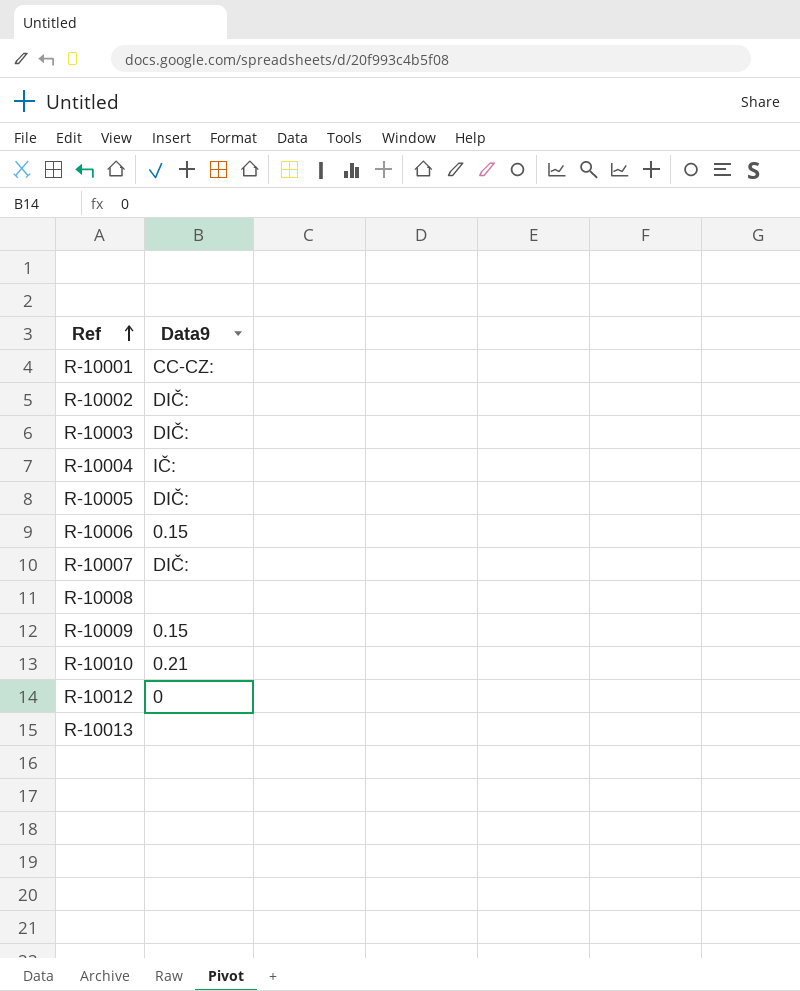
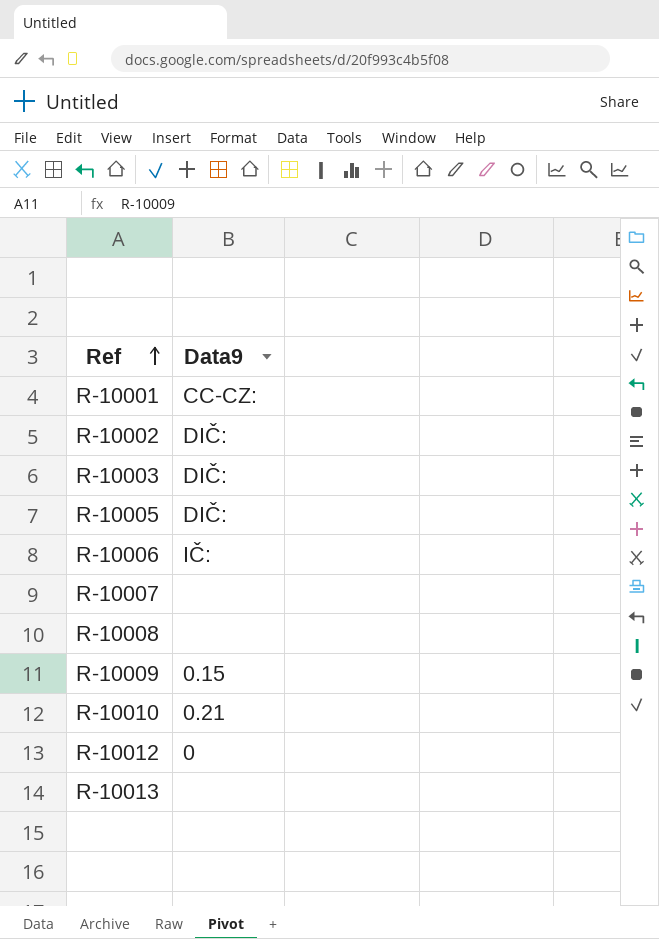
row R-10004: IČ: -> none
R-10006 | Data9: 0.15 -> IČ:
R-10007 | Data9: DIČ: -> none

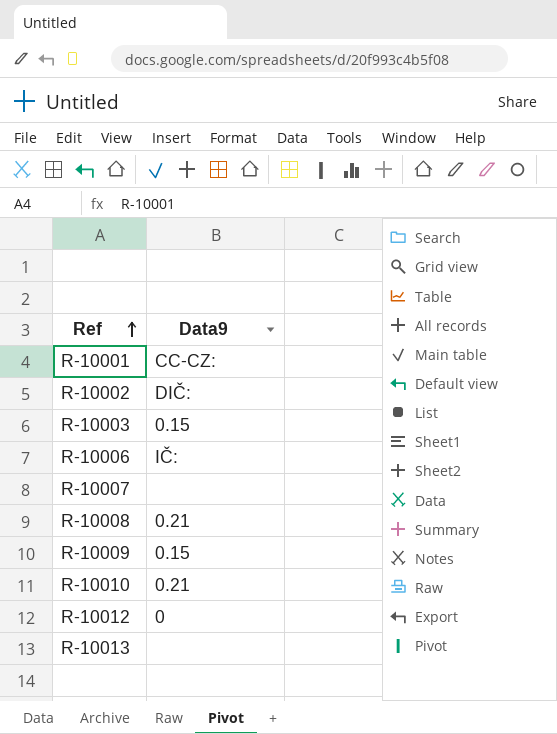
row R-10005: DIČ: -> none
R-10003 | Data9: DIČ: -> 0.15
R-10008 | Data9: none -> 0.21

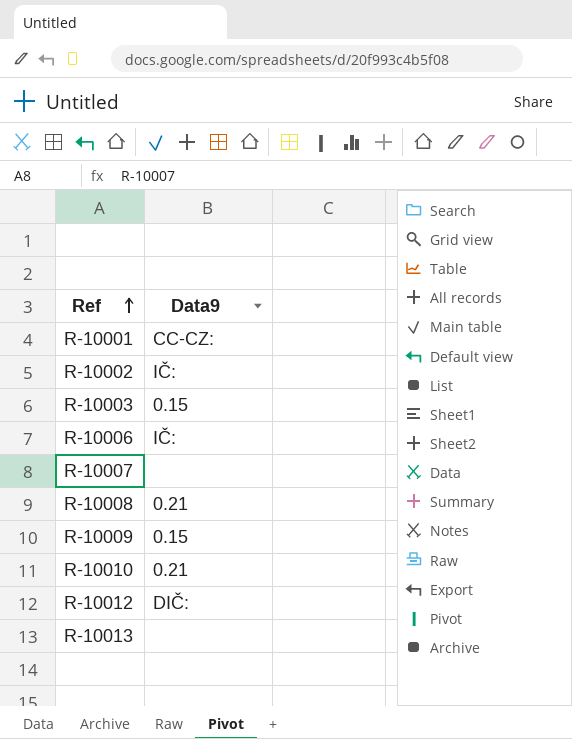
R-10002 | Data9: DIČ: -> IČ:
R-10012 | Data9: 0 -> DIČ:

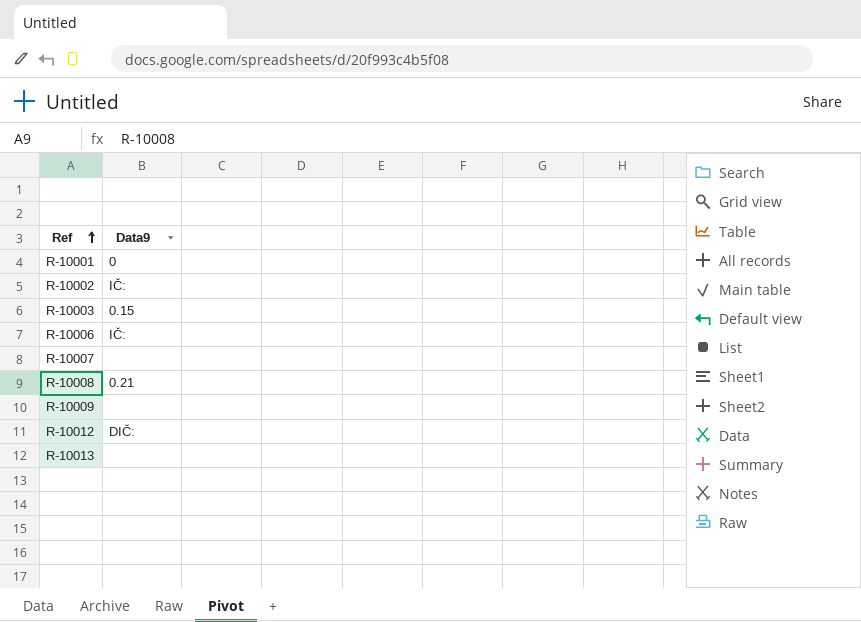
row R-10010: 0.21 -> none
R-10001 | Data9: CC-CZ: -> 0
R-10009 | Data9: 0.15 -> none

